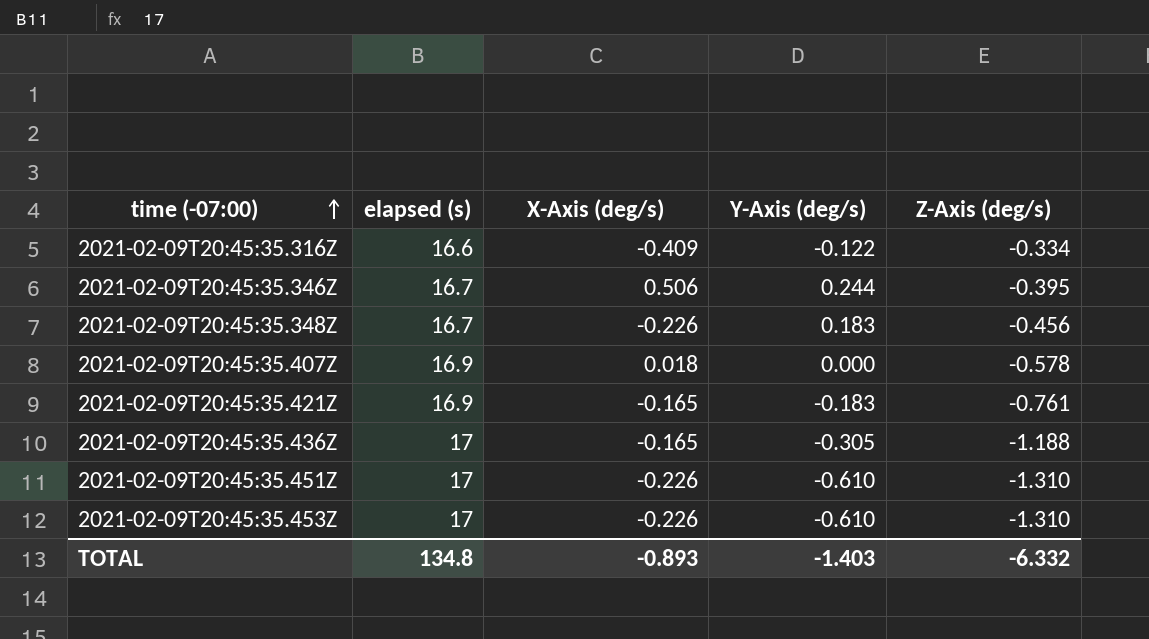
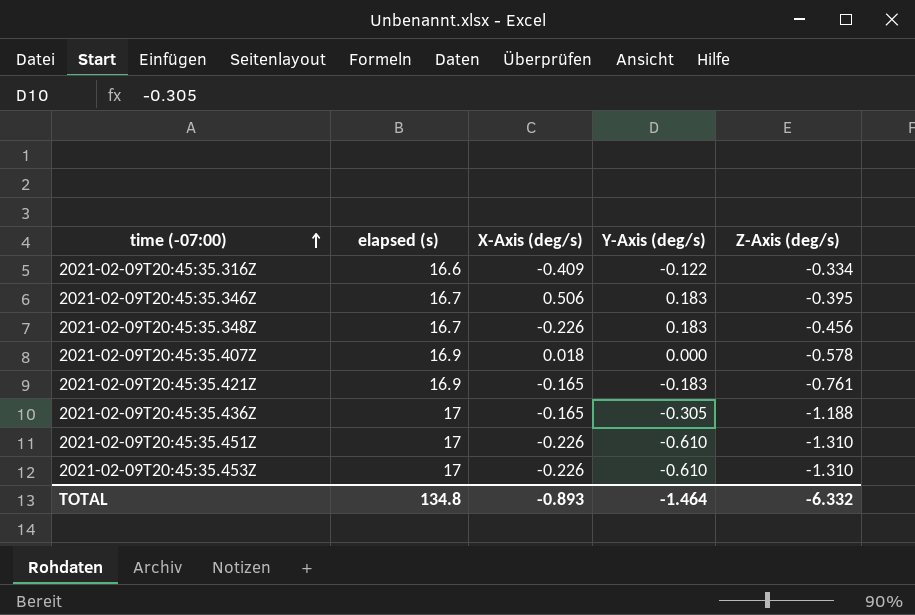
2021-02-09T20:45:35.346Z | Y-Axis (deg/s): 0.244 -> 0.183
TOTAL | Y-Axis (deg/s): -1.403 -> -1.464

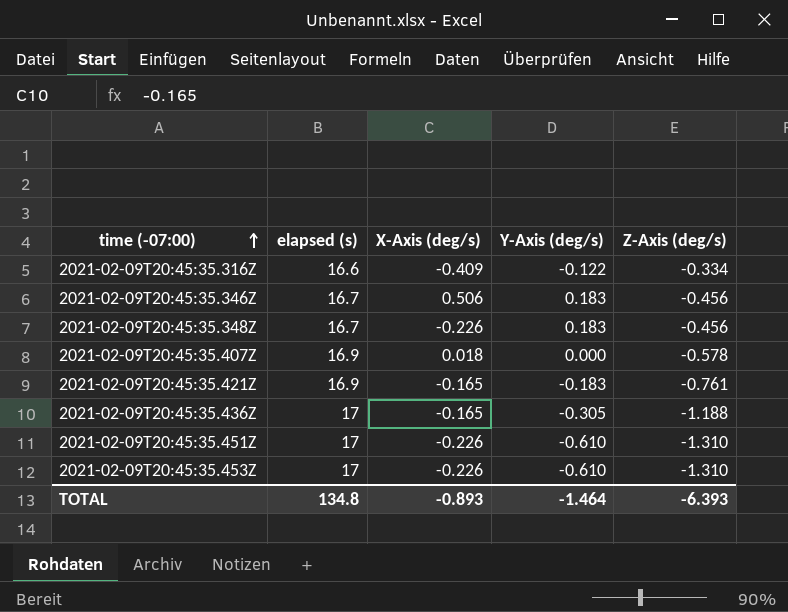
2021-02-09T20:45:35.346Z | Z-Axis (deg/s): -0.395 -> -0.456
TOTAL | Z-Axis (deg/s): -6.332 -> -6.393

